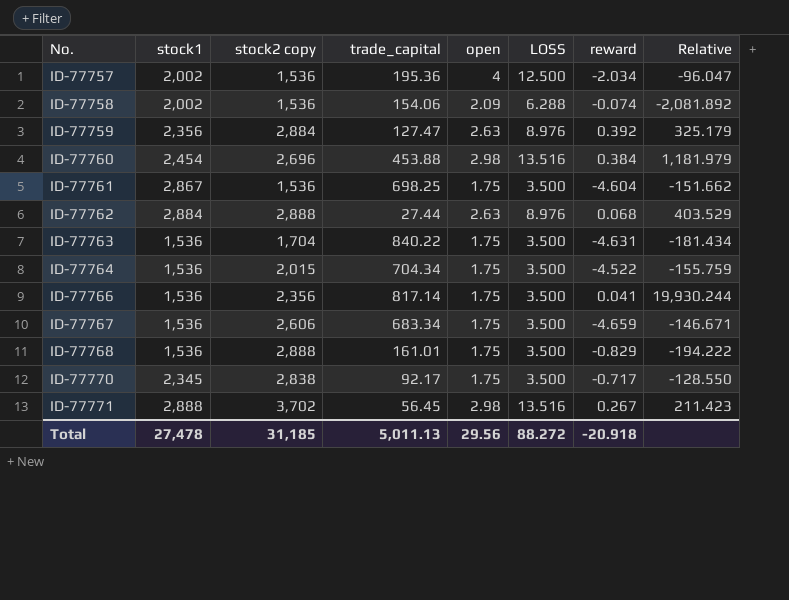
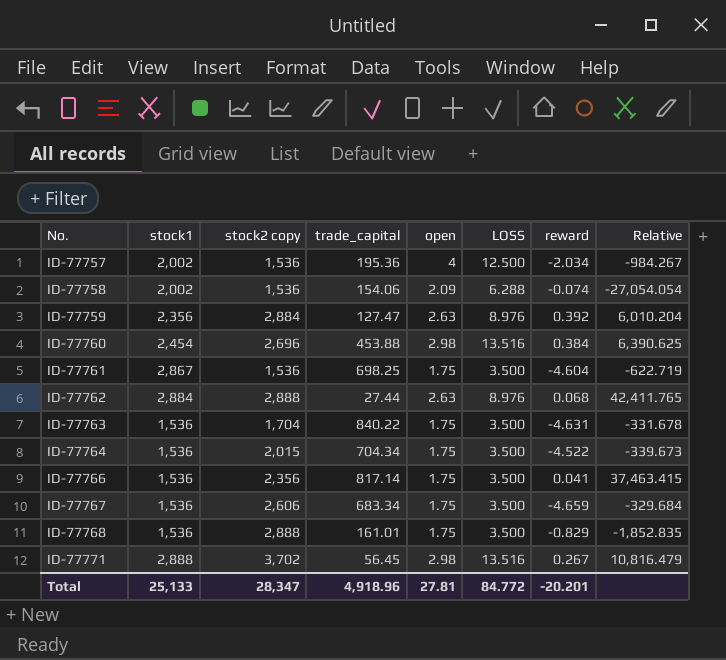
column Relative | formula: [trade_capital] / [reward] -> [stock1] / [reward]
row ID-77770: 2,345 | 2,838 | 92.17 | 1.75 | 3.500 | -0.717 | -128.550 -> none
Total | stock1: 27,478 -> 25,133
Total | stock2 copy: 31,185 -> 28,347
Total | trade_capital: 5,011.13 -> 4,918.96
Total | open: 29.56 -> 27.81
Total | LOSS: 88.272 -> 84.772
Total | reward: -20.918 -> -20.201

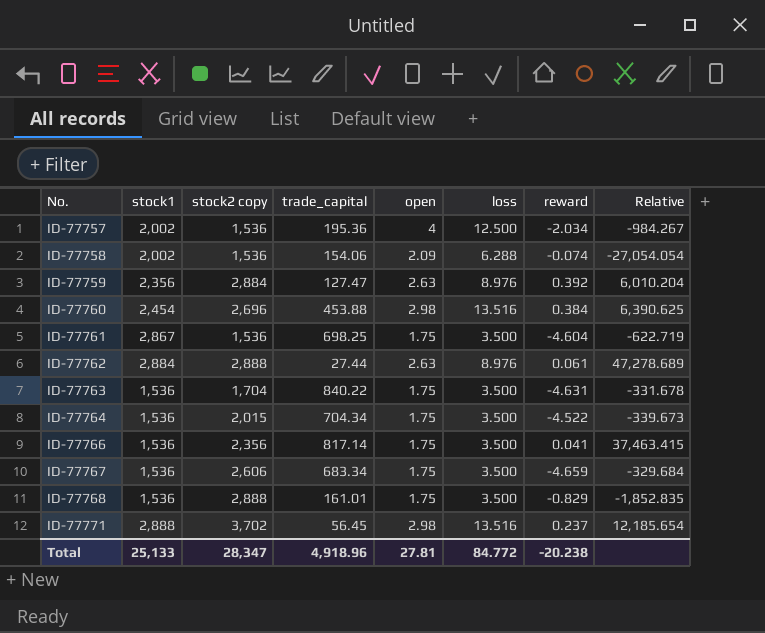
column name: LOSS -> loss
ID-77762 | reward: 0.068 -> 0.061
ID-77762 | Relative: 42,411.765 -> 47,278.689
ID-77771 | reward: 0.267 -> 0.237
ID-77771 | Relative: 10,816.479 -> 12,185.654
Total | reward: -20.201 -> -20.238

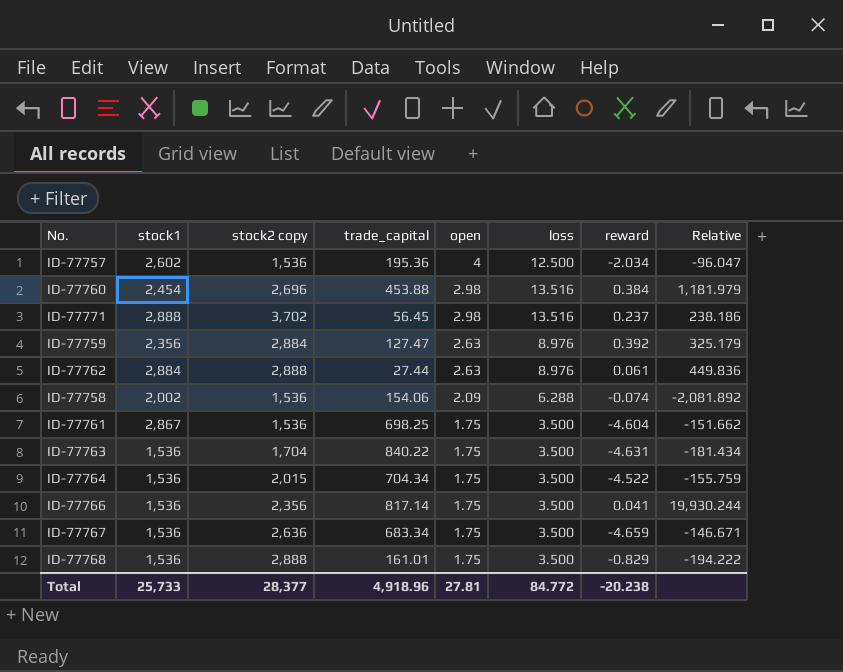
row order: No. ascending -> open descending
column Relative | formula: [stock1] / [reward] -> [trade_capital] / [reward]
ID-77757 | stock1: 2,002 -> 2,602
ID-77767 | stock2 copy: 2,606 -> 2,636
Total | stock1: 25,133 -> 25,733
Total | stock2 copy: 28,347 -> 28,377

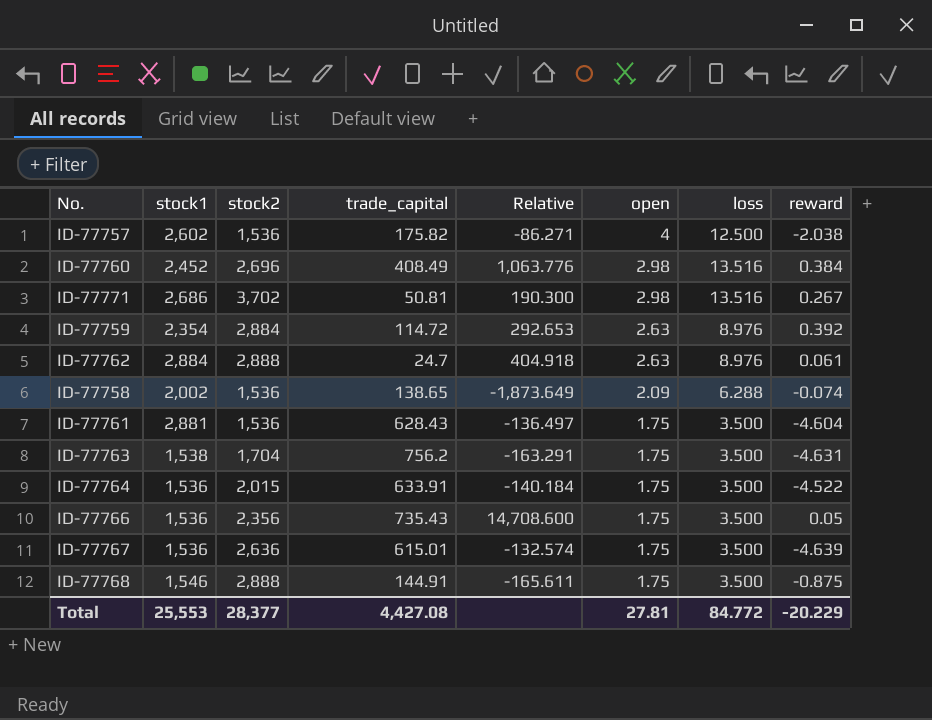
column name: stock2 copy -> stock2
column Relative | position: 8 -> 5
ID-77757 | trade_capital: 195.36 -> 175.82
ID-77757 | Relative: -96.047 -> -86.271
ID-77757 | reward: -2.034 -> -2.038
ID-77760 | stock1: 2,454 -> 2,452
ID-77760 | trade_capital: 453.88 -> 408.49
ID-77760 | Relative: 1,181.979 -> 1,063.776
ID-77771 | stock1: 2,888 -> 2,686
ID-77771 | trade_capital: 56.45 -> 50.81
ID-77771 | Relative: 238.186 -> 190.300
ID-77771 | reward: 0.237 -> 0.267
ID-77759 | stock1: 2,356 -> 2,354
ID-77759 | trade_capital: 127.47 -> 114.72
ID-77759 | Relative: 325.179 -> 292.653
ID-77762 | trade_capital: 27.44 -> 24.7
ID-77762 | Relative: 449.836 -> 404.918
ID-77758 | trade_capital: 154.06 -> 138.65
ID-77758 | Relative: -2,081.892 -> -1,873.649
ID-77761 | stock1: 2,867 -> 2,881
ID-77761 | trade_capital: 698.25 -> 628.43
ID-77761 | Relative: -151.662 -> -136.497
ID-77763 | stock1: 1,536 -> 1,538
ID-77763 | trade_capital: 840.22 -> 756.2
ID-77763 | Relative: -181.434 -> -163.291
ID-77764 | trade_capital: 704.34 -> 633.91
ID-77764 | Relative: -155.759 -> -140.184
ID-77766 | trade_capital: 817.14 -> 735.43
ID-77766 | Relative: 19,930.244 -> 14,708.600
ID-77766 | reward: 0.041 -> 0.05
ID-77767 | trade_capital: 683.34 -> 615.01
ID-77767 | Relative: -146.671 -> -132.574
ID-77767 | reward: -4.659 -> -4.639
ID-77768 | stock1: 1,536 -> 1,546
ID-77768 | trade_capital: 161.01 -> 144.91
ID-77768 | Relative: -194.222 -> -165.611
ID-77768 | reward: -0.829 -> -0.875
Total | stock1: 25,733 -> 25,553
Total | trade_capital: 4,918.96 -> 4,427.08
Total | reward: -20.238 -> -20.229

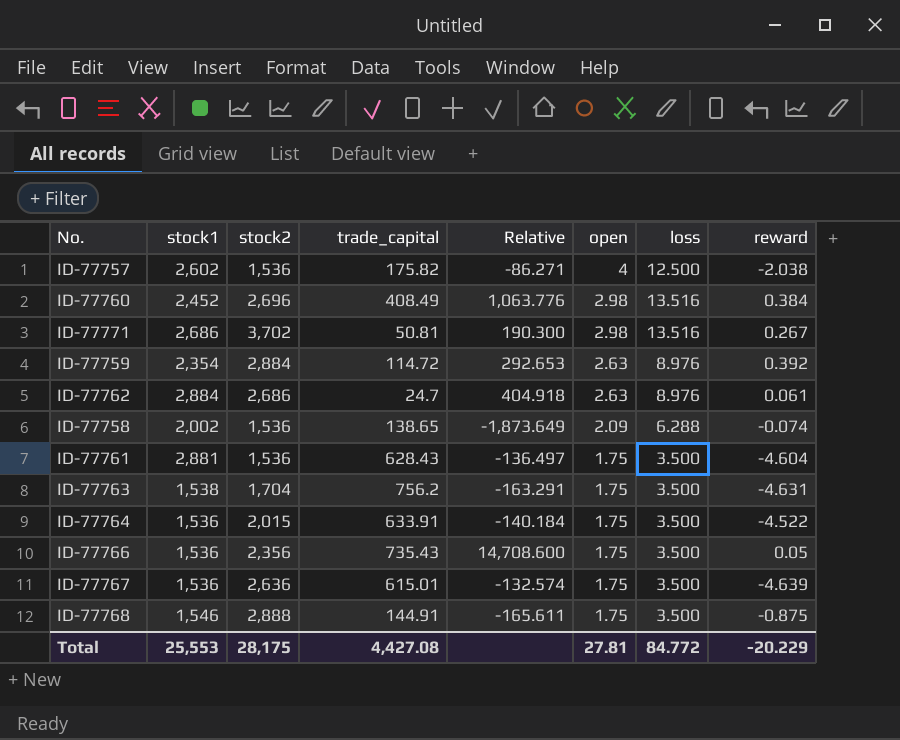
ID-77762 | stock2: 2,888 -> 2,686
Total | stock2: 28,377 -> 28,175

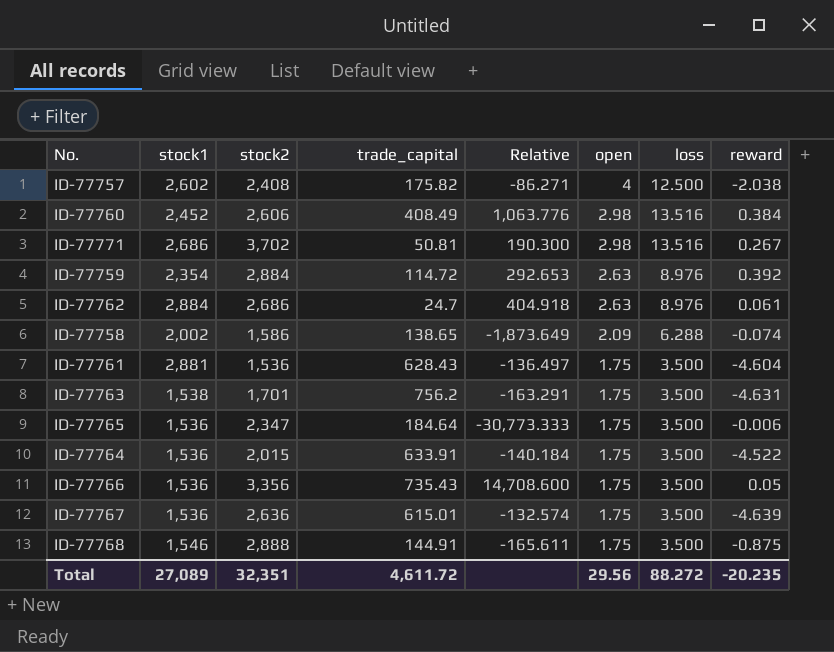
ID-77757 | stock2: 1,536 -> 2,408
ID-77760 | stock2: 2,696 -> 2,606
ID-77758 | stock2: 1,536 -> 1,586
ID-77763 | stock2: 1,704 -> 1,701
row ID-77765: none -> 1,536 | 2,347 | 184.64 | -30,773.333 | 1.75 | 3.500 | -0.006
ID-77766 | stock2: 2,356 -> 3,356
Total | stock1: 25,553 -> 27,089
Total | stock2: 28,175 -> 32,351
Total | trade_capital: 4,427.08 -> 4,611.72
Total | open: 27.81 -> 29.56
Total | loss: 84.772 -> 88.272
Total | reward: -20.229 -> -20.235

